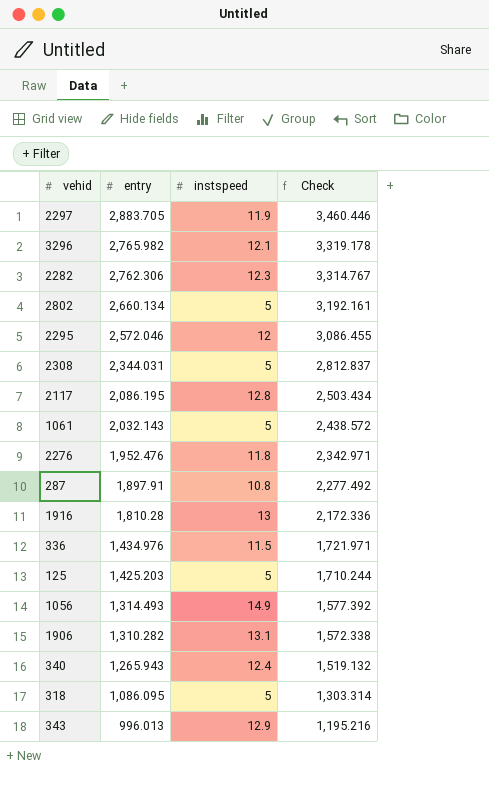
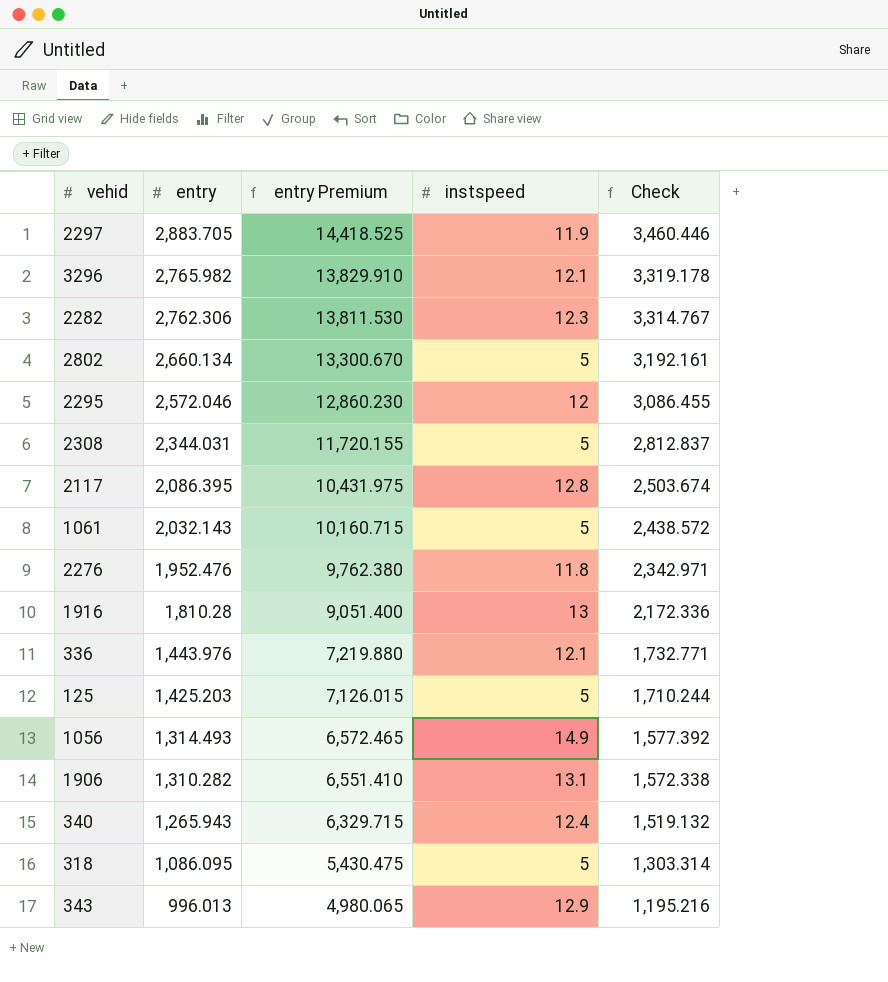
column entry Premium | formula: none -> [entry] * 5
row 287: 1,897.91 | 10.8 | 2,277.492 -> none
2117 | entry: 2,086.195 -> 2,086.395
2117 | Check: 2,503.434 -> 2,503.674
336 | entry: 1,434.976 -> 1,443.976
336 | instspeed: 11.5 -> 12.1
336 | Check: 1,721.971 -> 1,732.771

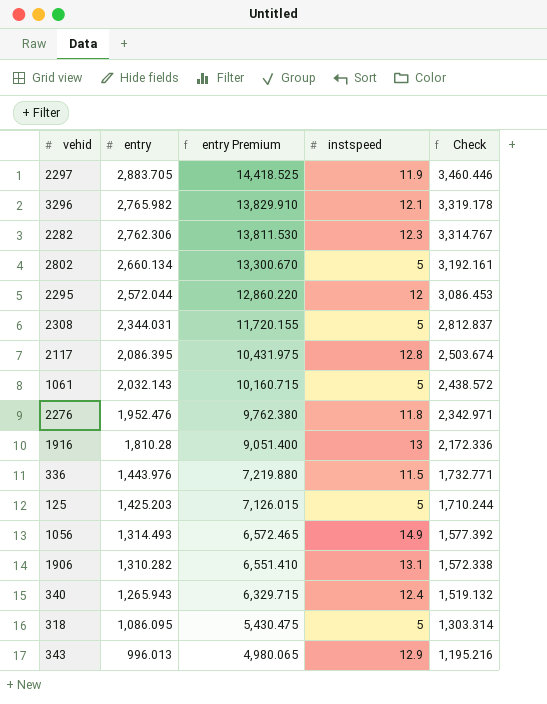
2295 | entry: 2,572.046 -> 2,572.044
2295 | entry Premium: 12,860.230 -> 12,860.220
2295 | Check: 3,086.455 -> 3,086.453
336 | instspeed: 12.1 -> 11.5

